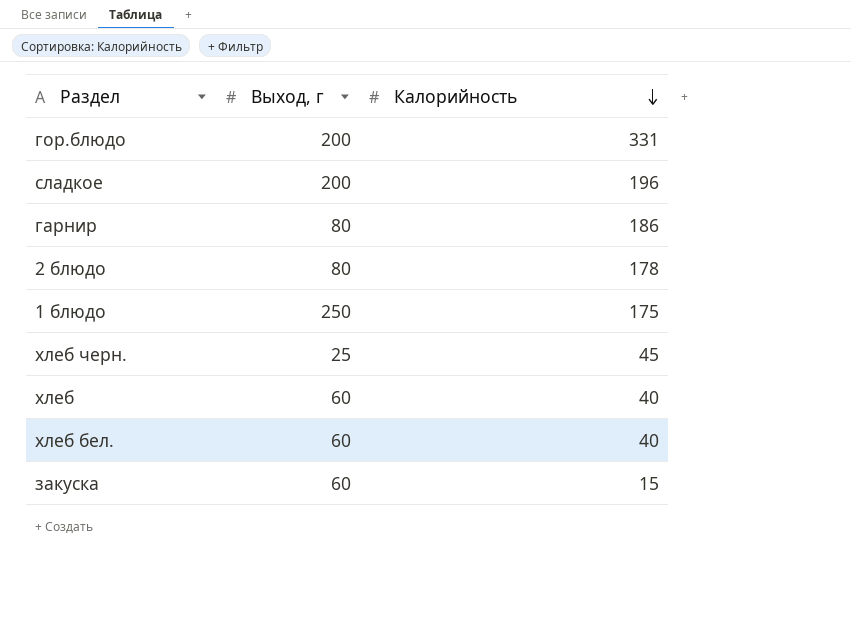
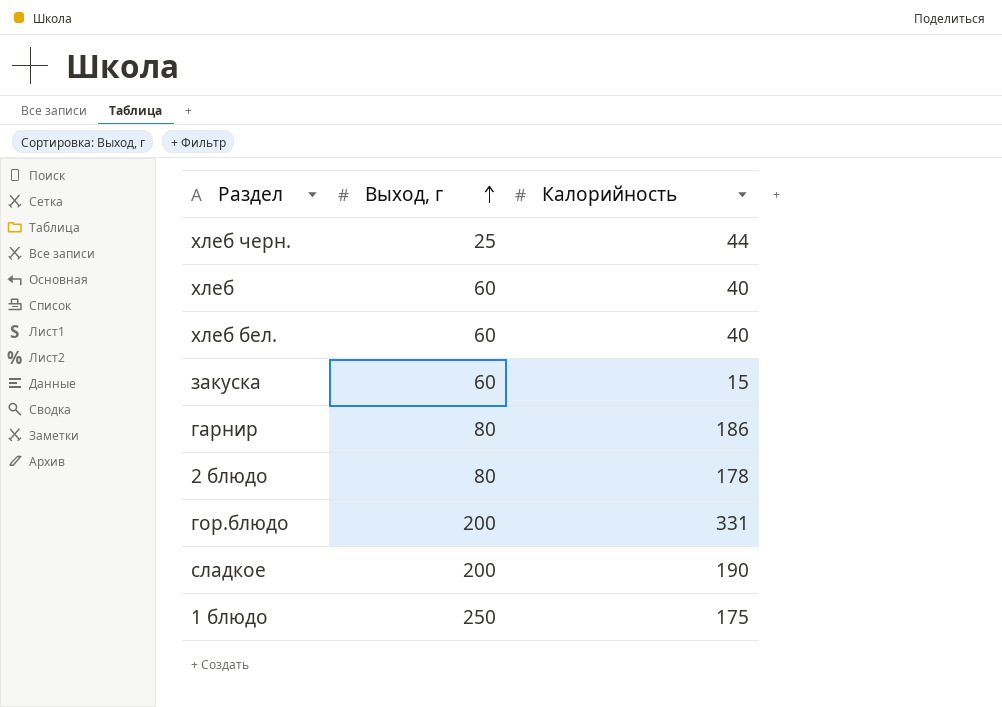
row order: Калорийность descending -> Выход, г ascending
хлеб черн. | Калорийность: 45 -> 44
сладкое | Калорийность: 196 -> 190

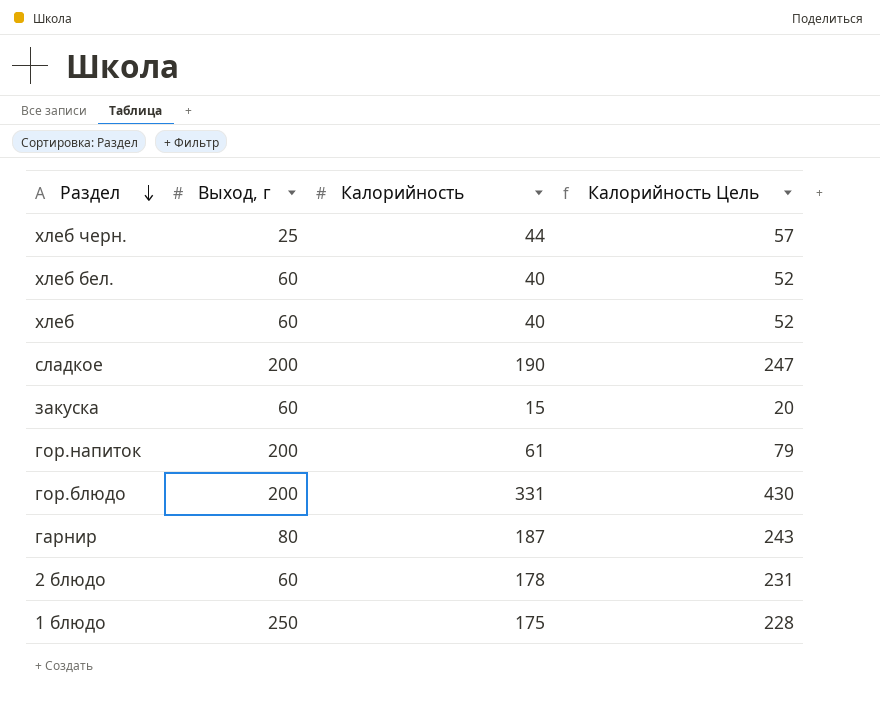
row order: Выход, г ascending -> Раздел descending
column Калорийность Цель | formula: none -> [Калорийность] * 1,3
row гор.напиток: none -> 200 | 61 | 79
гарнир | Калорийность: 186 -> 187
2 блюдо | Выход, г: 80 -> 60

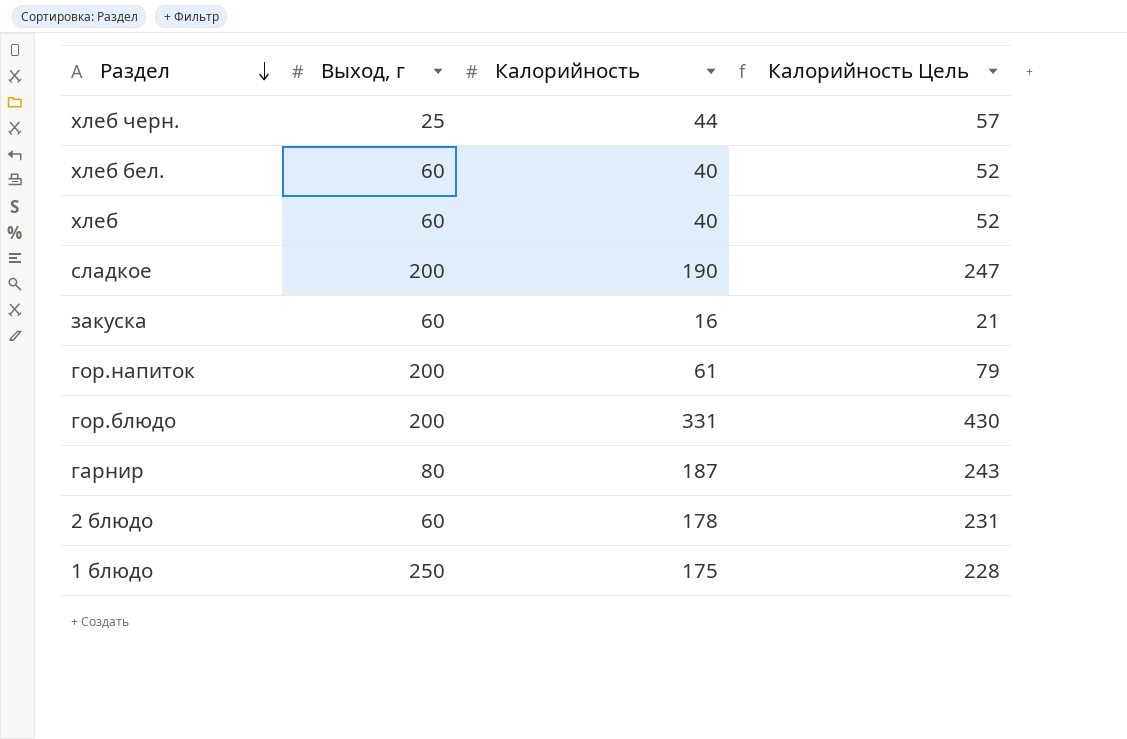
закуска | Калорийность: 15 -> 16
закуска | Калорийность Цель: 20 -> 21

